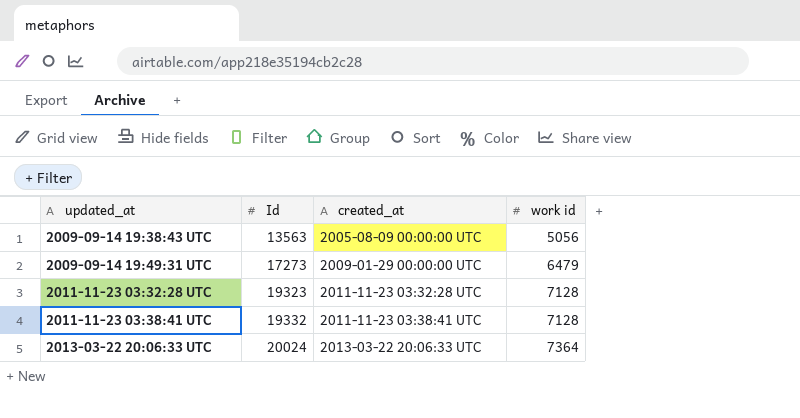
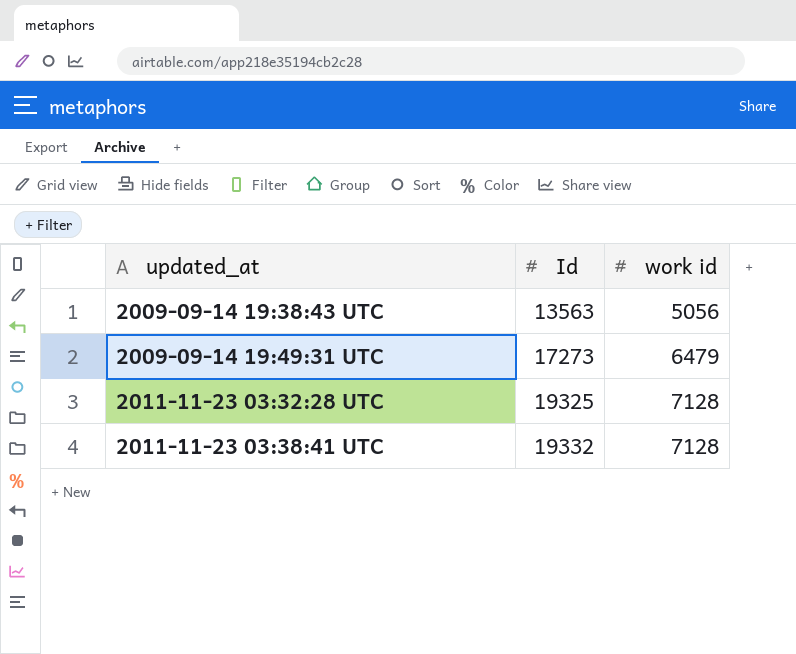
column created_at | position: 3 -> none
row 2013-03-22 20:06:33 UTC: 20024 | 2013-03-22 20:06:33 UTC | 7364 -> none
2011-11-23 03:32:28 UTC | Id: 19323 -> 19325

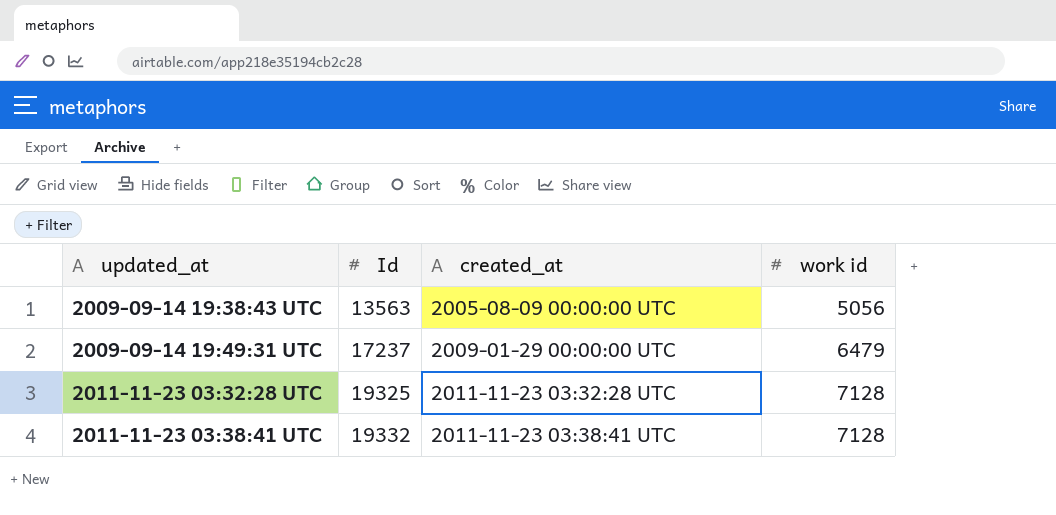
column created_at | position: none -> 3
2009-09-14 19:49:31 UTC | Id: 17273 -> 17237

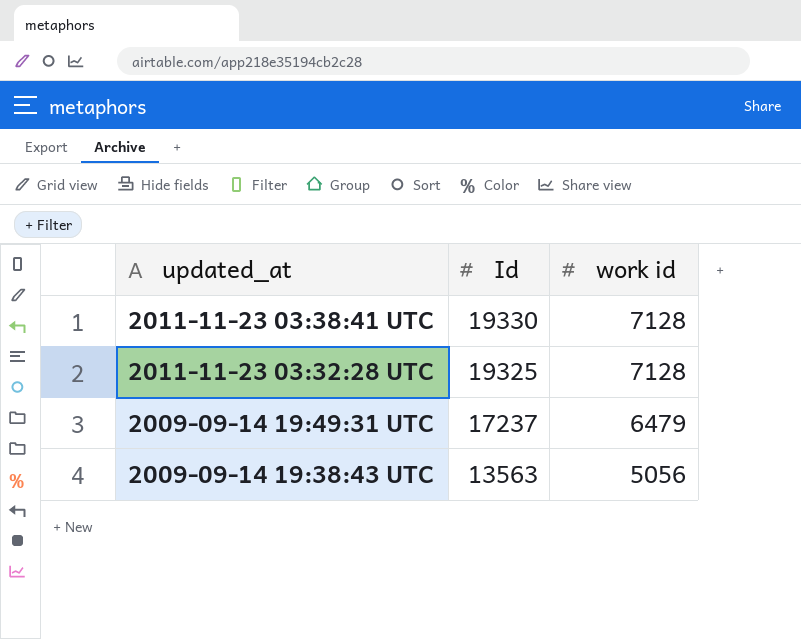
row order: updated_at ascending -> updated_at descending
column created_at | position: 3 -> none
2011-11-23 03:38:41 UTC | Id: 19332 -> 19330

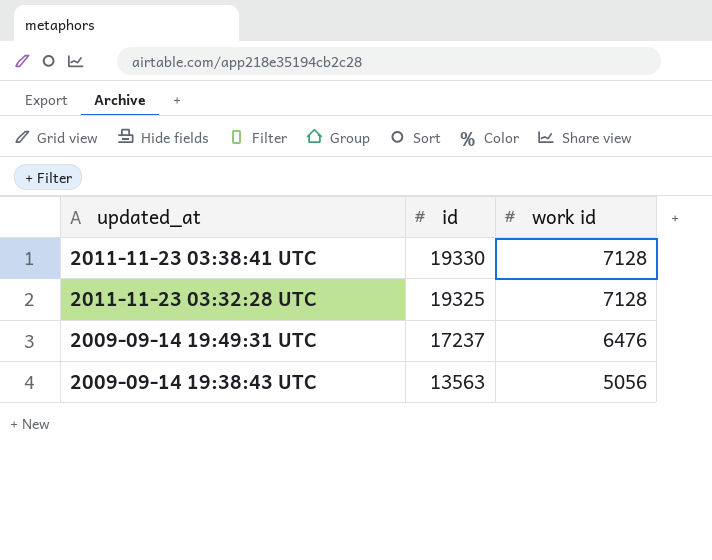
column name: Id -> id
2009-09-14 19:49:31 UTC | work id: 6479 -> 6476

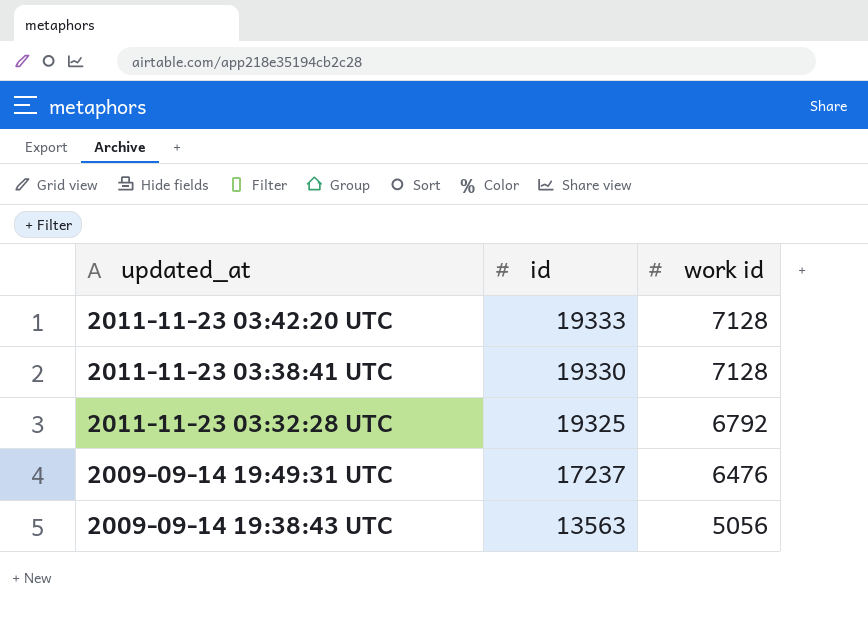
row 2011-11-23 03:42:20 UTC: none -> 19333 | 7128
2011-11-23 03:32:28 UTC | work id: 7128 -> 6792

